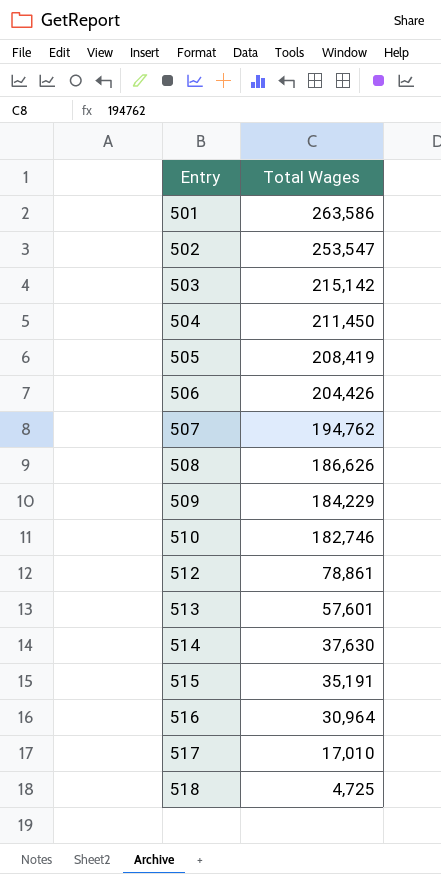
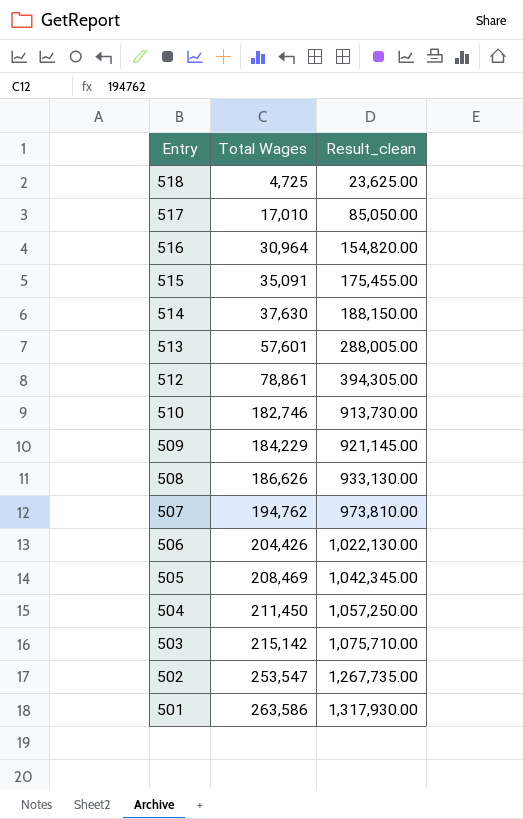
row order: Entry ascending -> Entry descending
column Result_clean | formula: none -> [Total Wages] * 5
515 | Total Wages: 35,191 -> 35,091
505 | Total Wages: 208,419 -> 208,469

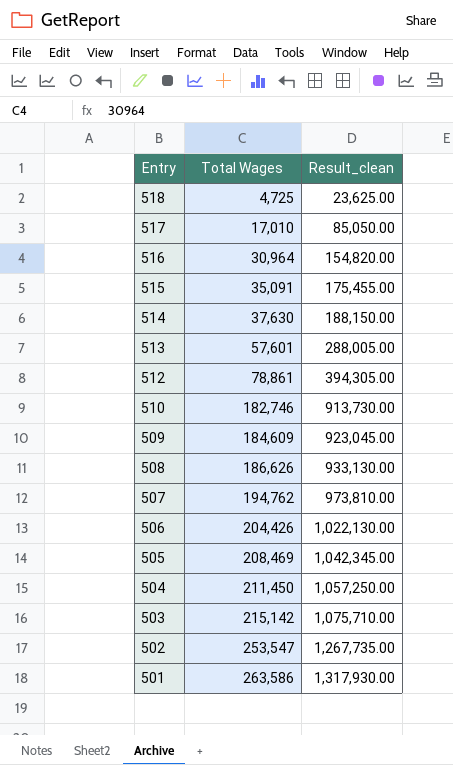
509 | Total Wages: 184,229 -> 184,609
509 | Result_clean: 921,145.00 -> 923,045.00

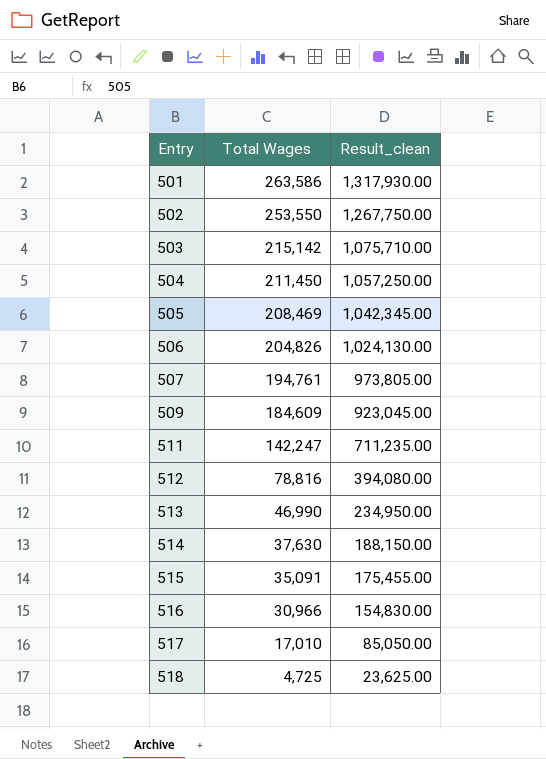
row order: Entry descending -> Entry ascending
row 510: 182,746 | 913,730.00 -> none
row 508: 186,626 | 933,130.00 -> none
502 | Total Wages: 253,547 -> 253,550
502 | Result_clean: 1,267,735.00 -> 1,267,750.00
506 | Total Wages: 204,426 -> 204,826
506 | Result_clean: 1,022,130.00 -> 1,024,130.00
507 | Total Wages: 194,762 -> 194,761
507 | Result_clean: 973,810.00 -> 973,805.00
row 511: none -> 142,247 | 711,235.00
512 | Total Wages: 78,861 -> 78,816
512 | Result_clean: 394,305.00 -> 394,080.00
513 | Total Wages: 57,601 -> 46,990
513 | Result_clean: 288,005.00 -> 234,950.00
516 | Total Wages: 30,964 -> 30,966
516 | Result_clean: 154,820.00 -> 154,830.00

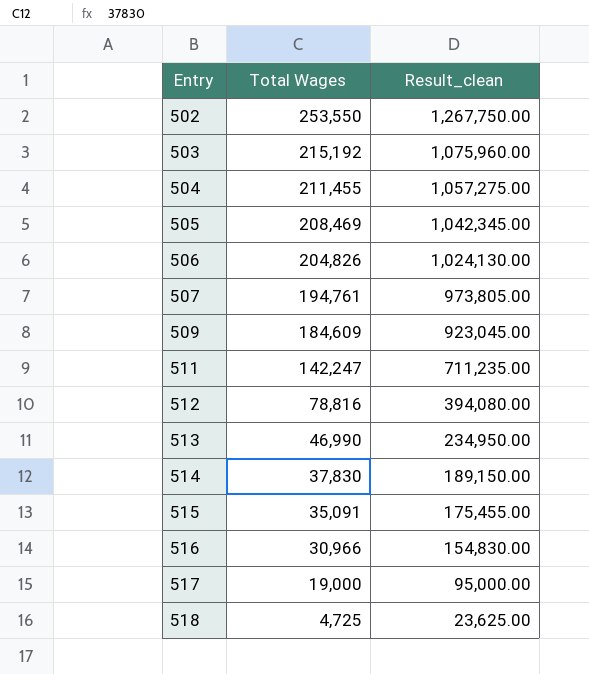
row 501: 263,586 | 1,317,930.00 -> none
503 | Total Wages: 215,142 -> 215,192
503 | Result_clean: 1,075,710.00 -> 1,075,960.00
504 | Total Wages: 211,450 -> 211,455
504 | Result_clean: 1,057,250.00 -> 1,057,275.00
514 | Total Wages: 37,630 -> 37,830
514 | Result_clean: 188,150.00 -> 189,150.00
517 | Total Wages: 17,010 -> 19,000
517 | Result_clean: 85,050.00 -> 95,000.00

